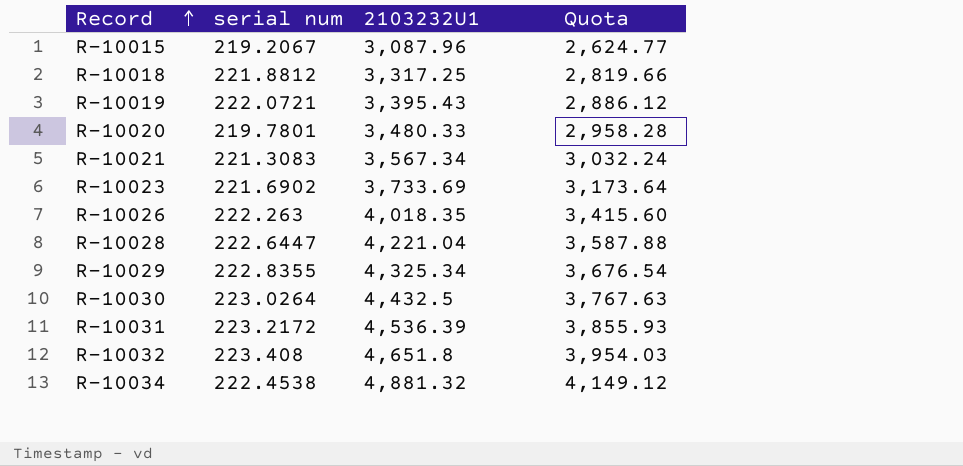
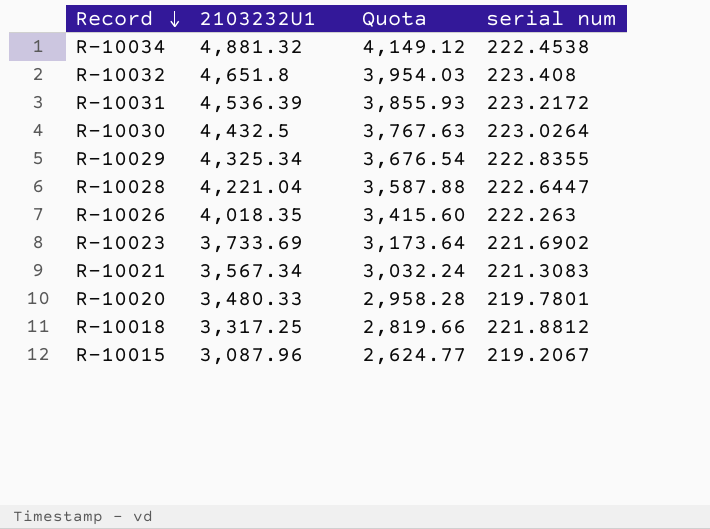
row order: Record ascending -> Record descending
column serial num | position: 2 -> 4
row R-10019: 222.0721 | 3,395.43 | 2,886.12 -> none

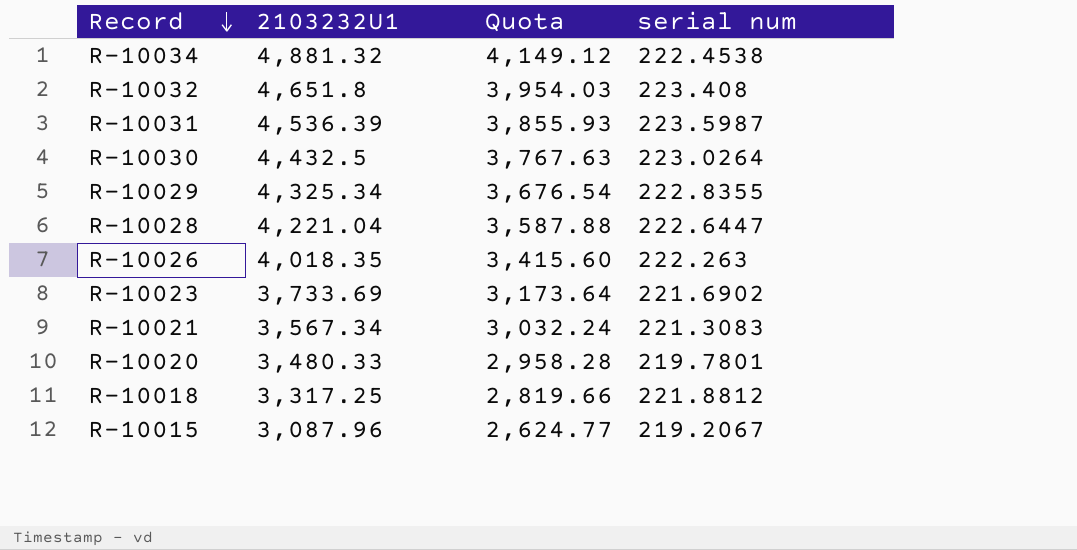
R-10031 | serial num: 223.2172 -> 223.5987

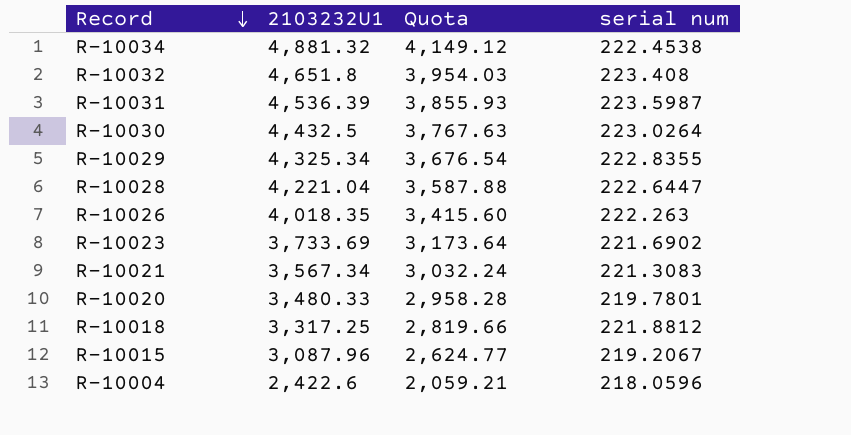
row R-10004: none -> 2,422.6 | 2,059.21 | 218.0596

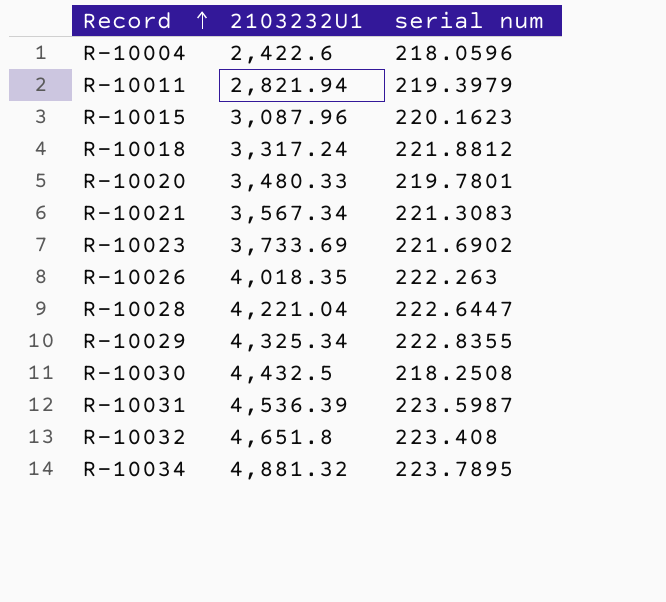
row order: Record descending -> Record ascending
column Quota | formula: [2103232U1] * 0.85 -> none
row R-10011: none -> 2,821.94 | 219.3979
R-10015 | serial num: 219.2067 -> 220.1623
R-10018 | 2103232U1: 3,317.25 -> 3,317.24
R-10030 | serial num: 223.0264 -> 218.2508
R-10034 | serial num: 222.4538 -> 223.7895

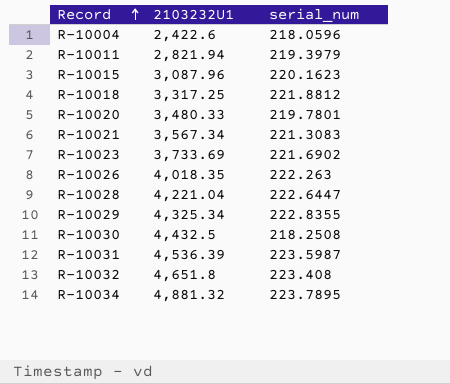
column name: serial num -> serial_num
R-10018 | 2103232U1: 3,317.24 -> 3,317.25

